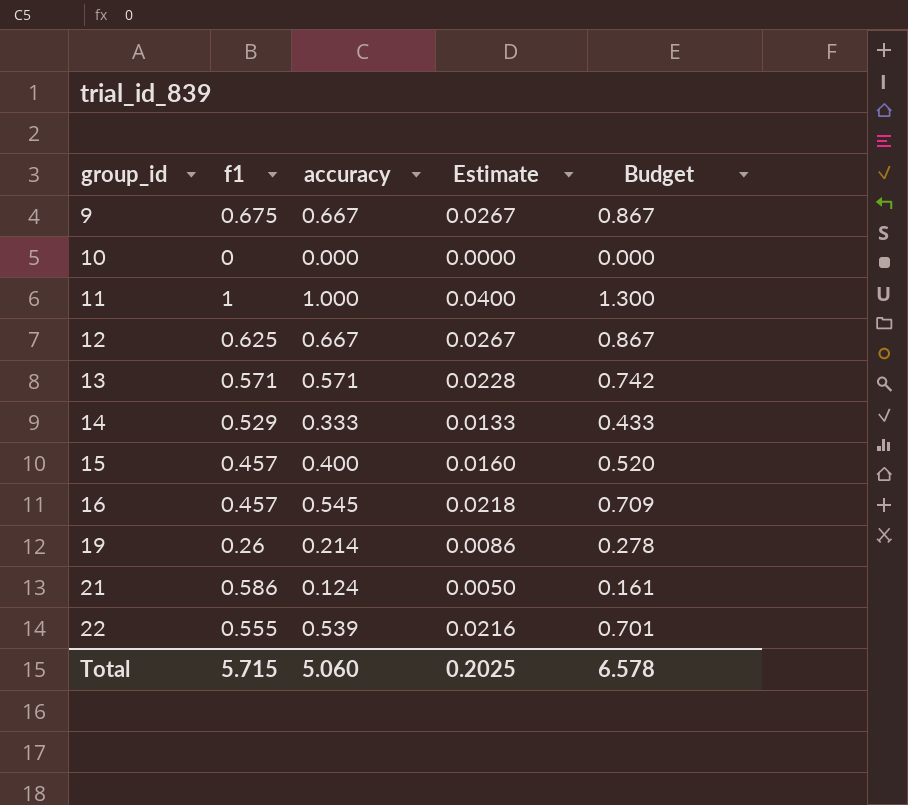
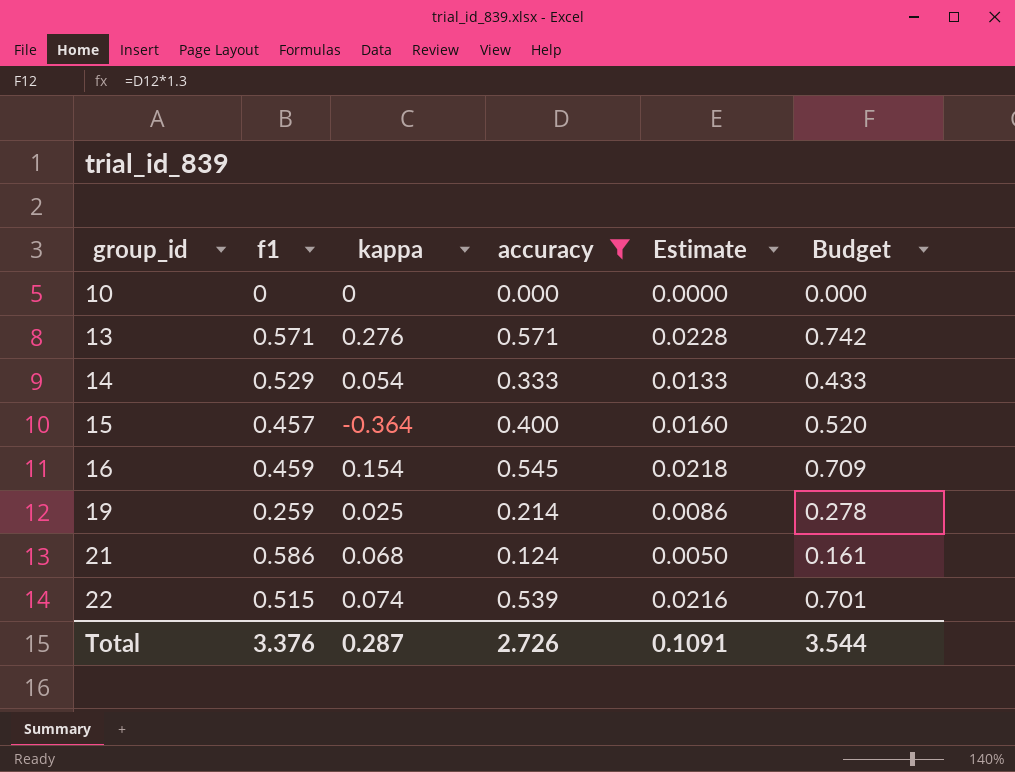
filter: none -> accuracy <= 0.571
column kappa | position: none -> 3
16 | f1: 0.457 -> 0.459
19 | f1: 0.26 -> 0.259
22 | f1: 0.555 -> 0.515
Total | f1: 5.715 -> 3.376
Total | accuracy: 5.060 -> 2.726
Total | Estimate: 0.2025 -> 0.1091
Total | Budget: 6.578 -> 3.544

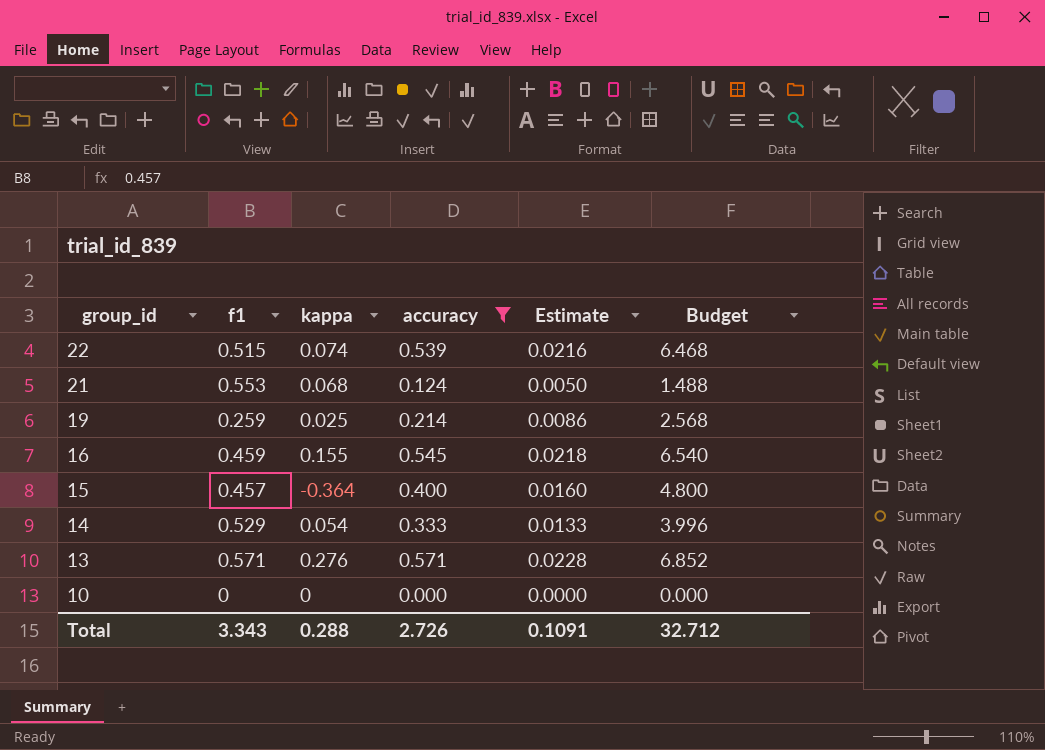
row order: group_id ascending -> group_id descending
column Budget | formula: [accuracy] * 1.3 -> [accuracy] * 12
21 | f1: 0.586 -> 0.553
16 | kappa: 0.154 -> 0.155
Total | f1: 3.376 -> 3.343
Total | kappa: 0.287 -> 0.288
Total | Budget: 3.544 -> 32.712

